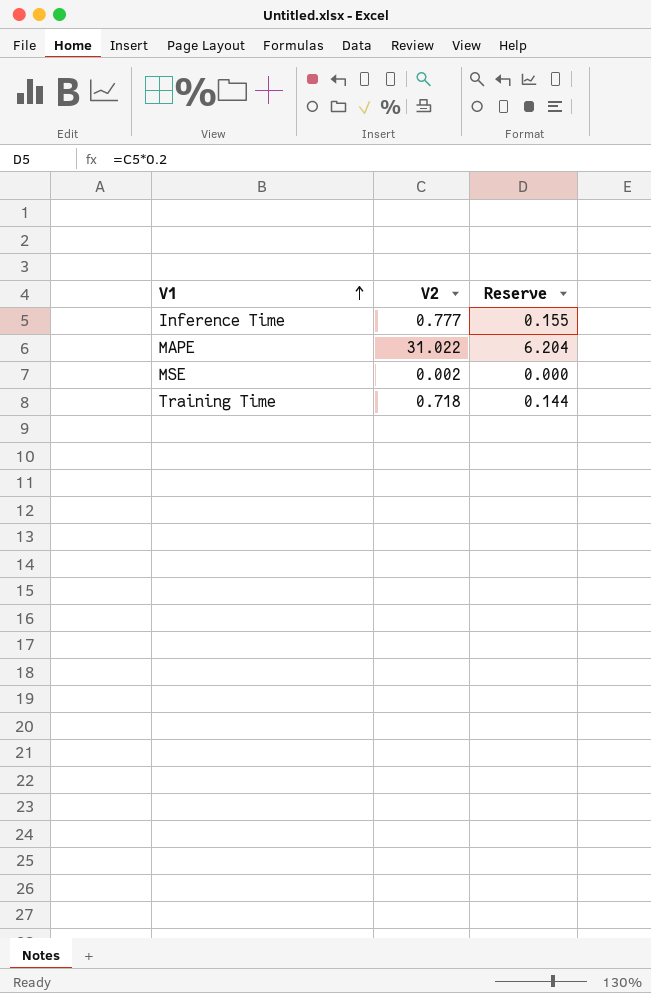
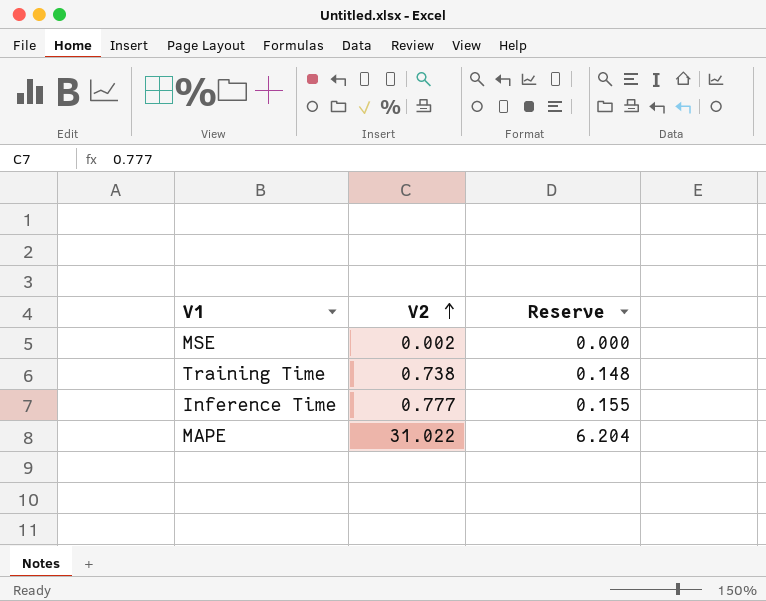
row order: V1 ascending -> V2 ascending
Training Time | V2: 0.718 -> 0.738
Training Time | Reserve: 0.144 -> 0.148

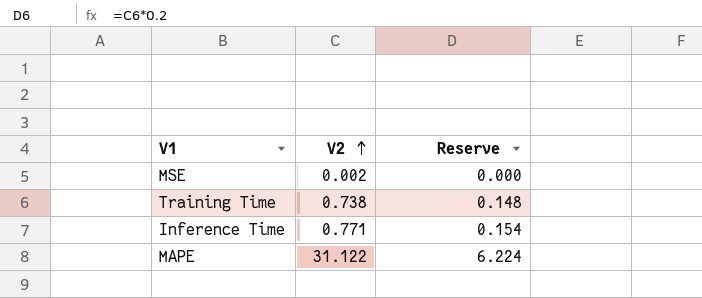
Inference Time | V2: 0.777 -> 0.771
Inference Time | Reserve: 0.155 -> 0.154
MAPE | V2: 31.022 -> 31.122
MAPE | Reserve: 6.204 -> 6.224

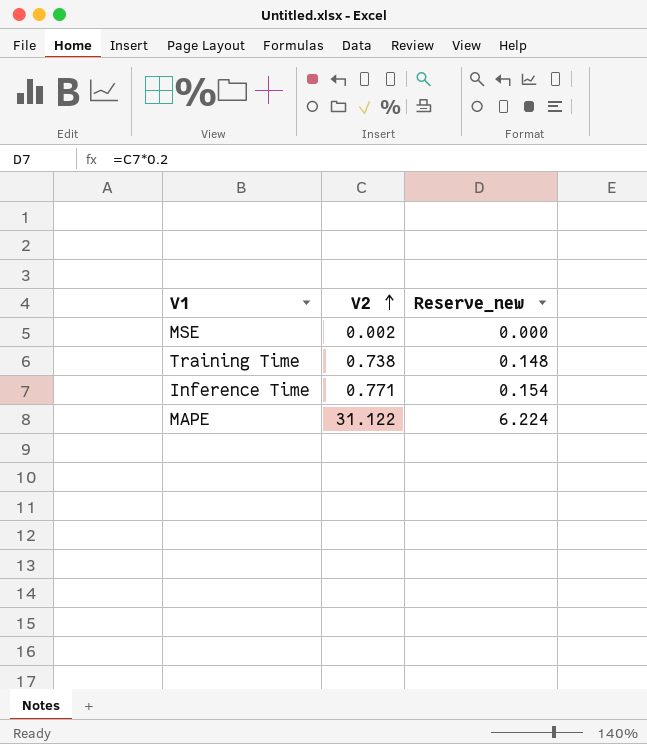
column name: Reserve -> Reserve_new

